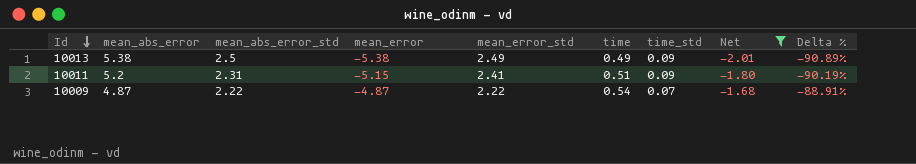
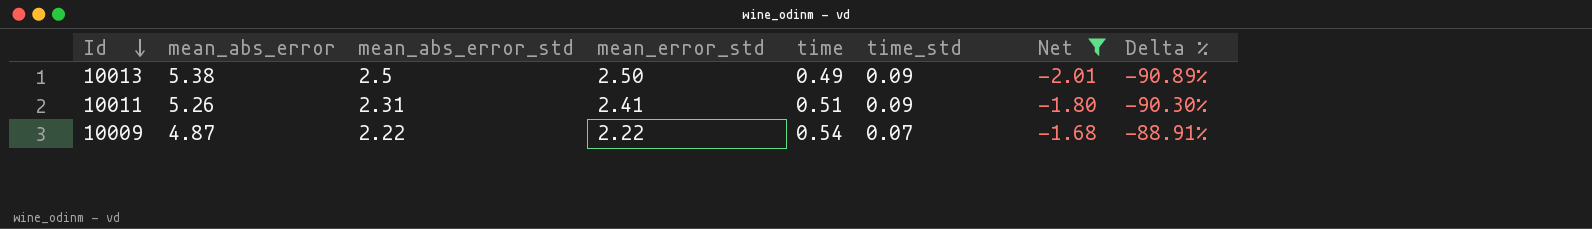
column mean_error | position: 4 -> none
10013 | mean_error_std: 2.49 -> 2.50
10011 | mean_abs_error: 5.2 -> 5.26
10011 | Delta %: -90.19% -> -90.30%

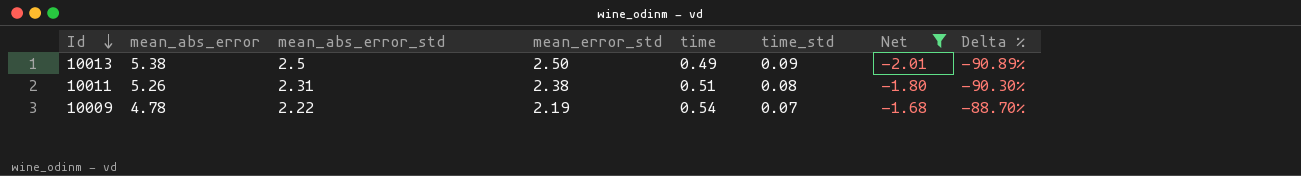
10011 | mean_error_std: 2.41 -> 2.38
10011 | time_std: 0.09 -> 0.08
10009 | mean_abs_error: 4.87 -> 4.78
10009 | mean_error_std: 2.22 -> 2.19
10009 | Delta %: -88.91% -> -88.70%

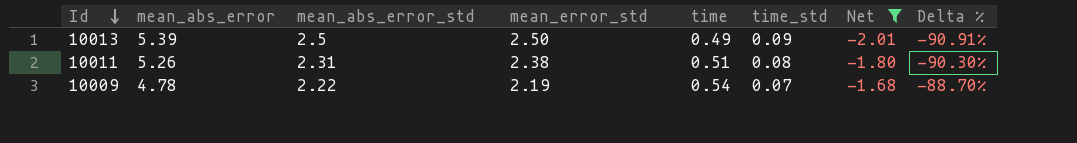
10013 | mean_abs_error: 5.38 -> 5.39
10013 | Delta %: -90.89% -> -90.91%

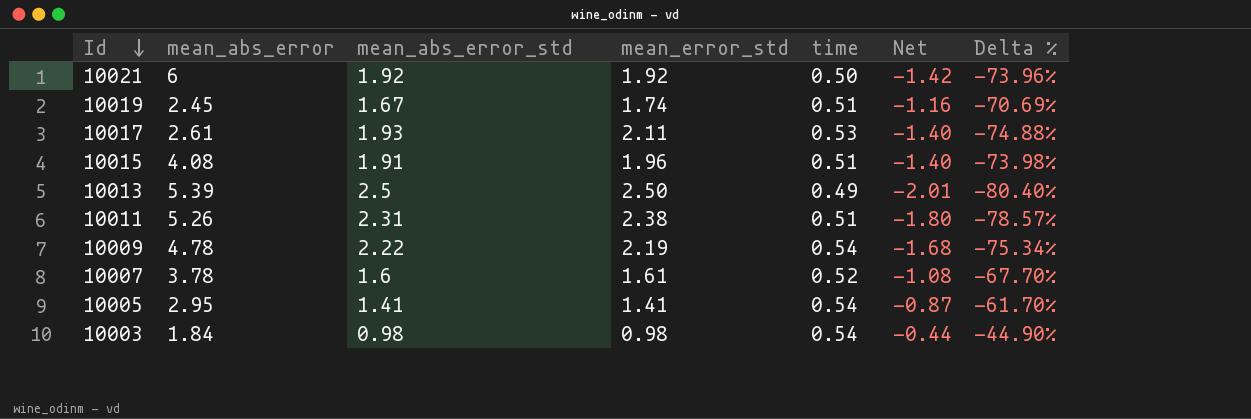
filter: Net <= -1.68 -> none
column time_std | position: 6 -> none
column Delta % | formula: ([time] - [mean_abs_error]) / [mean_abs_error] -> ([time] - [mean_error_std]) / [mean_error_std]

